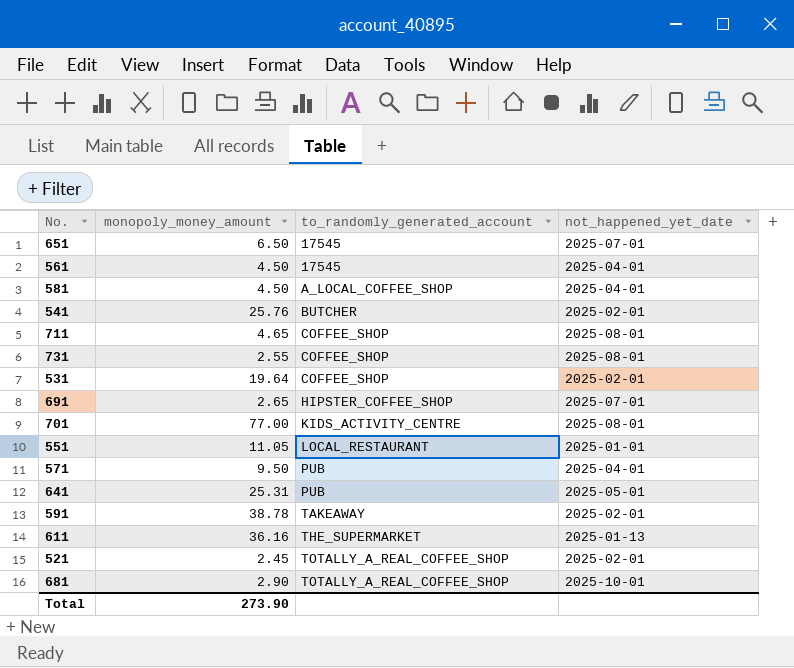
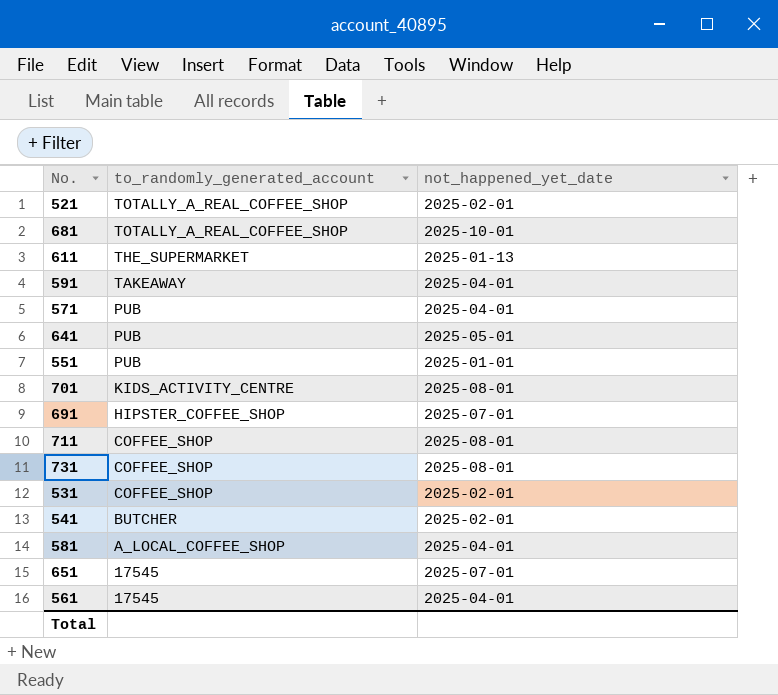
row order: to_randomly_generated_account ascending -> to_randomly_generated_account descending
column monopoly_money_amount | position: 2 -> none
591 | not_happened_yet_date: 2025-02-01 -> 2025-04-01
551 | to_randomly_generated_account: LOCAL_RESTAURANT -> PUB

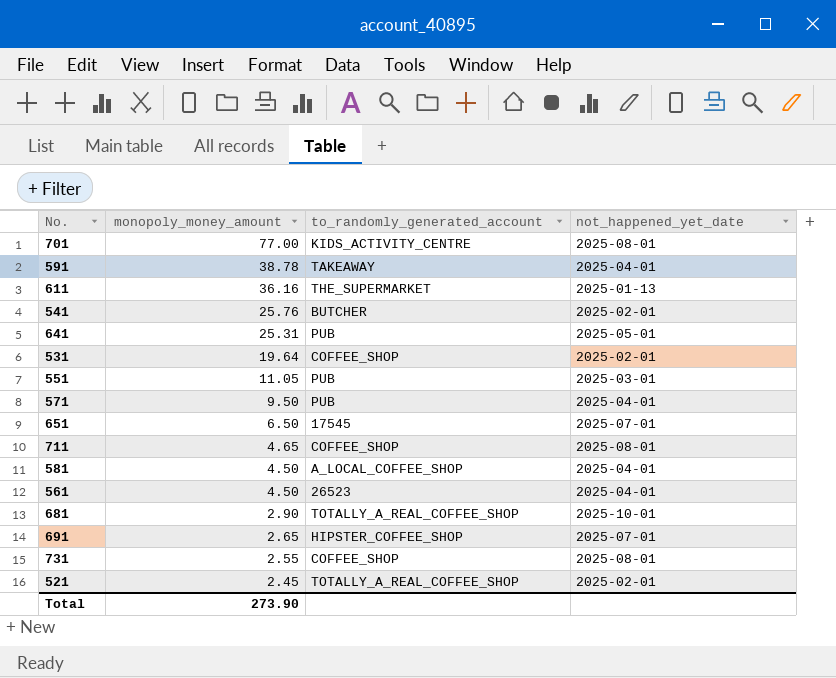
row order: to_randomly_generated_account descending -> monopoly_money_amount descending
column monopoly_money_amount | position: none -> 2
551 | not_happened_yet_date: 2025-01-01 -> 2025-03-01
561 | to_randomly_generated_account: 17545 -> 26523

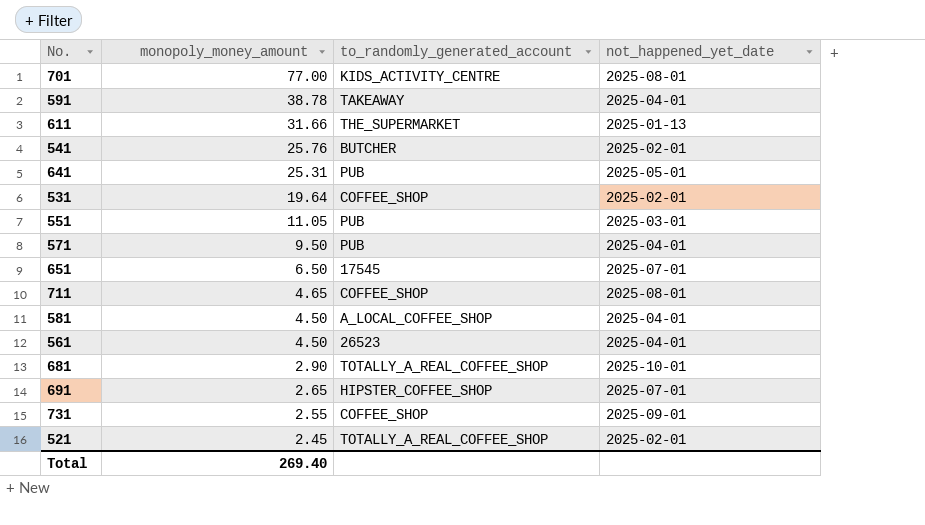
611 | monopoly_money_amount: 36.16 -> 31.66
731 | not_happened_yet_date: 2025-08-01 -> 2025-09-01
Total | monopoly_money_amount: 273.90 -> 269.40

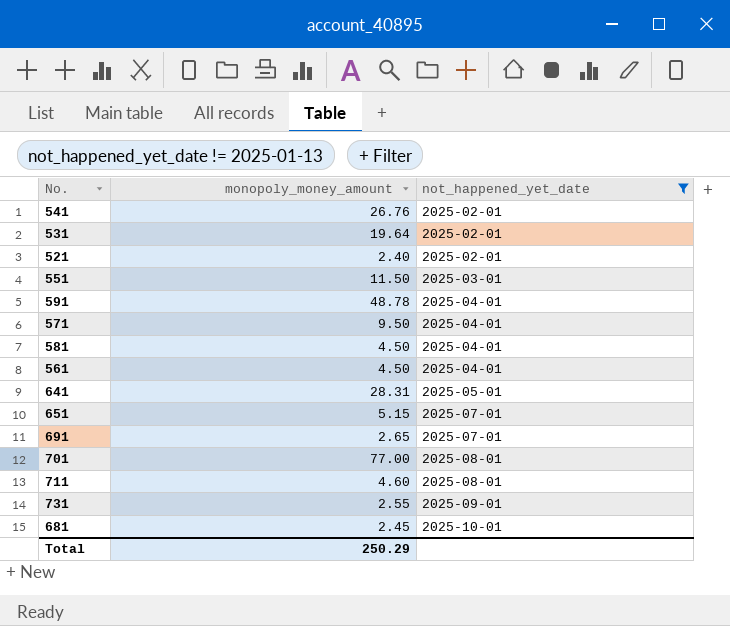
filter: none -> not_happened_yet_date != 2025-01-13
row order: monopoly_money_amount descending -> not_happened_yet_date ascending
column to_randomly_generated_account | position: 3 -> none
541 | monopoly_money_amount: 25.76 -> 26.76
521 | monopoly_money_amount: 2.45 -> 2.40
551 | monopoly_money_amount: 11.05 -> 11.50
591 | monopoly_money_amount: 38.78 -> 48.78
641 | monopoly_money_amount: 25.31 -> 28.31
651 | monopoly_money_amount: 6.50 -> 5.15
711 | monopoly_money_amount: 4.65 -> 4.60
681 | monopoly_money_amount: 2.90 -> 2.45
Total | monopoly_money_amount: 269.40 -> 250.29

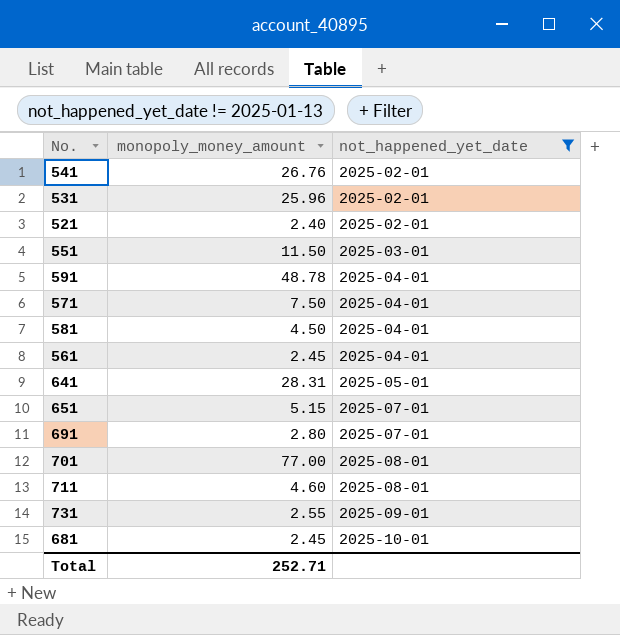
531 | monopoly_money_amount: 19.64 -> 25.96
571 | monopoly_money_amount: 9.50 -> 7.50
561 | monopoly_money_amount: 4.50 -> 2.45
691 | monopoly_money_amount: 2.65 -> 2.80
Total | monopoly_money_amount: 250.29 -> 252.71

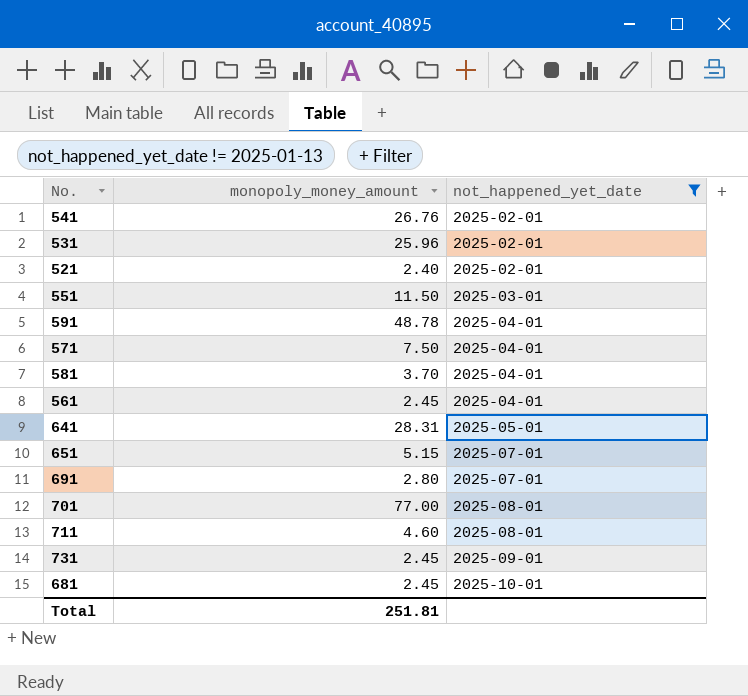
581 | monopoly_money_amount: 4.50 -> 3.70
731 | monopoly_money_amount: 2.55 -> 2.45
Total | monopoly_money_amount: 252.71 -> 251.81

